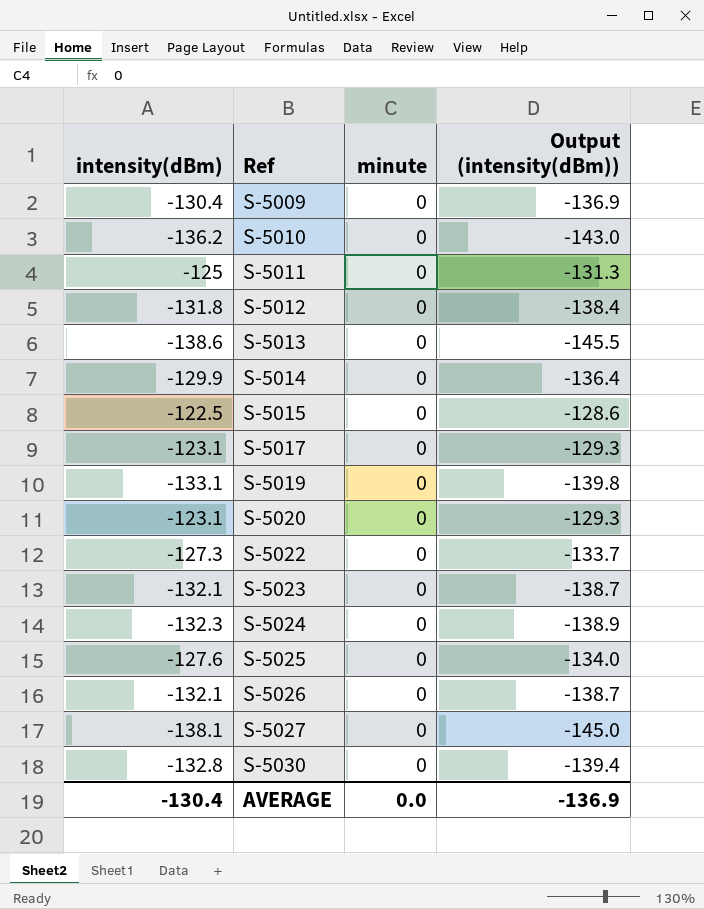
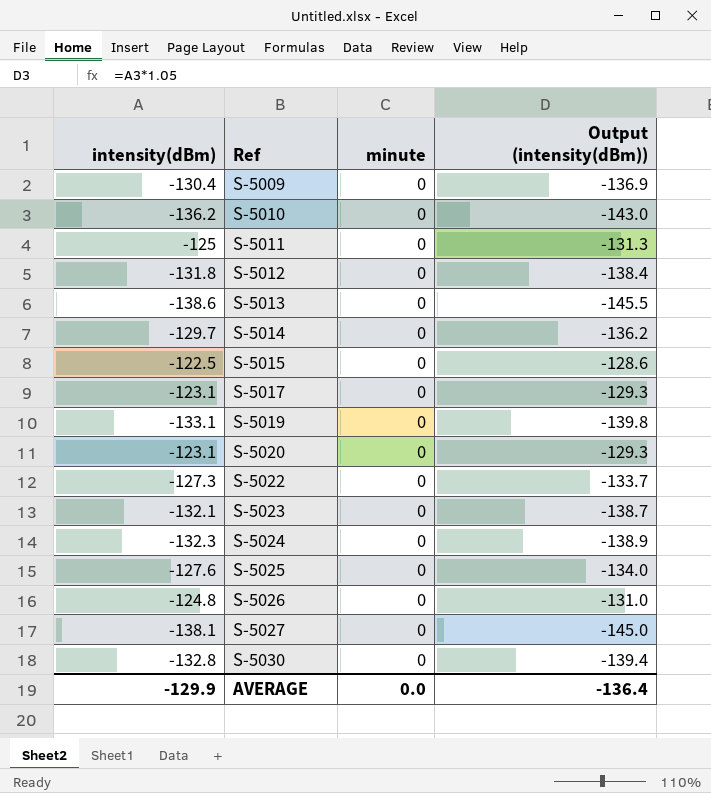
S-5014 | intensity(dBm): -129.9 -> -129.7
S-5014 | Output (intensity(dBm)): -136.4 -> -136.2
S-5026 | intensity(dBm): -132.1 -> -124.8
S-5026 | Output (intensity(dBm)): -138.7 -> -131.0
AVERAGE | intensity(dBm): -130.4 -> -129.9
AVERAGE | Output (intensity(dBm)): -136.9 -> -136.4

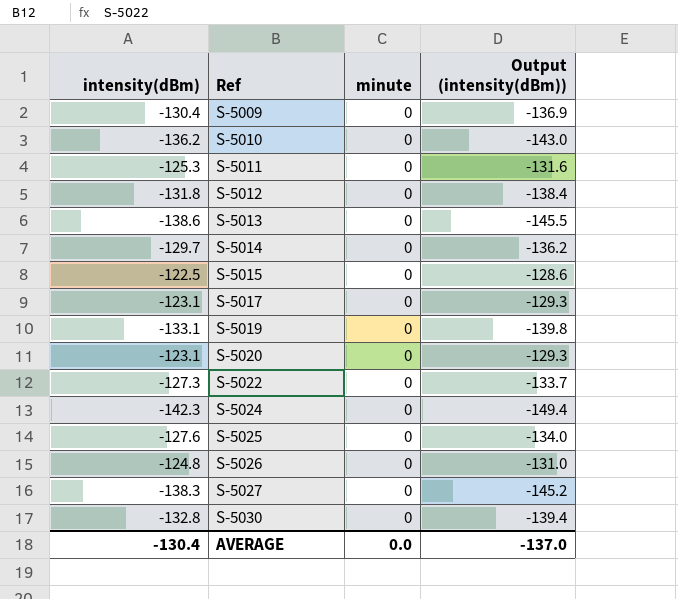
row S-5023: -132.1 | 0 | -138.7 -> none
S-5011 | intensity(dBm): -125 -> -125.3
S-5011 | Output (intensity(dBm)): -131.3 -> -131.6
S-5024 | intensity(dBm): -132.3 -> -142.3
S-5024 | Output (intensity(dBm)): -138.9 -> -149.4
S-5027 | intensity(dBm): -138.1 -> -138.3
S-5027 | Output (intensity(dBm)): -145.0 -> -145.2
AVERAGE | intensity(dBm): -129.9 -> -130.4
AVERAGE | Output (intensity(dBm)): -136.4 -> -137.0

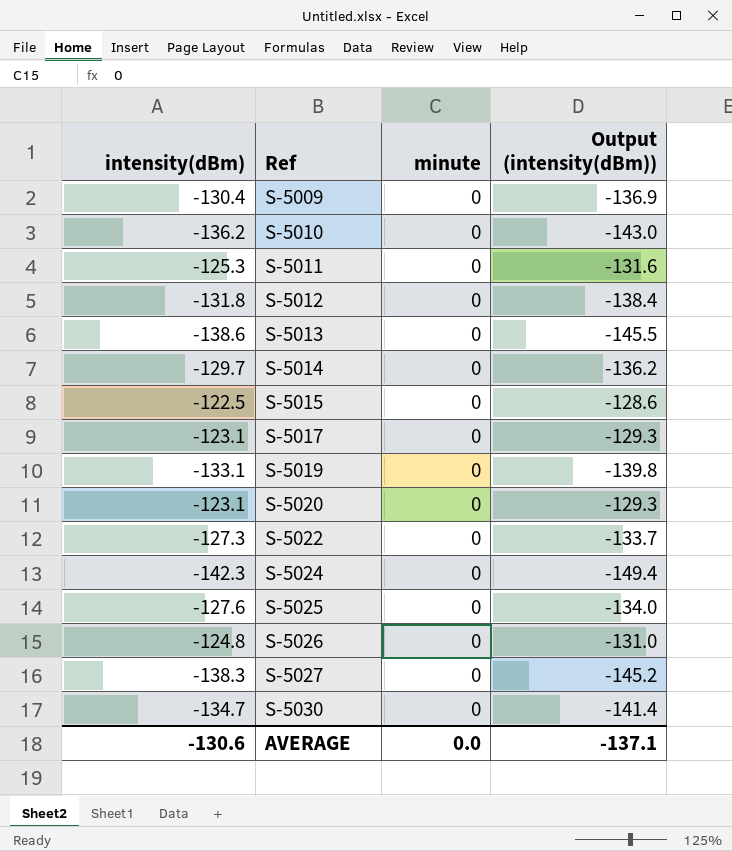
S-5030 | intensity(dBm): -132.8 -> -134.7
S-5030 | Output (intensity(dBm)): -139.4 -> -141.4
AVERAGE | intensity(dBm): -130.4 -> -130.6
AVERAGE | Output (intensity(dBm)): -137.0 -> -137.1

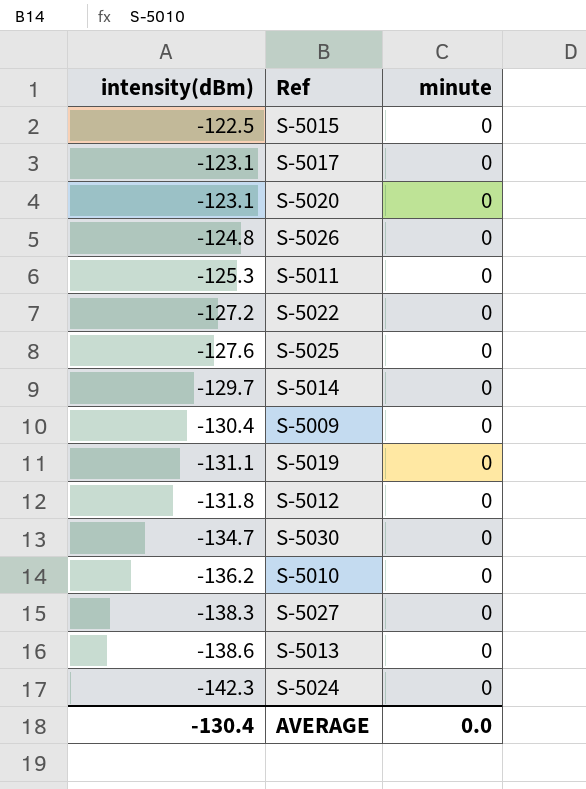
row order: Ref ascending -> intensity(dBm) descending
column Output (intensity(dBm)) | formula: [intensity(dBm)] * 1.05 -> none
S-5022 | intensity(dBm): -127.3 -> -127.2
S-5019 | intensity(dBm): -133.1 -> -131.1
AVERAGE | intensity(dBm): -130.6 -> -130.4

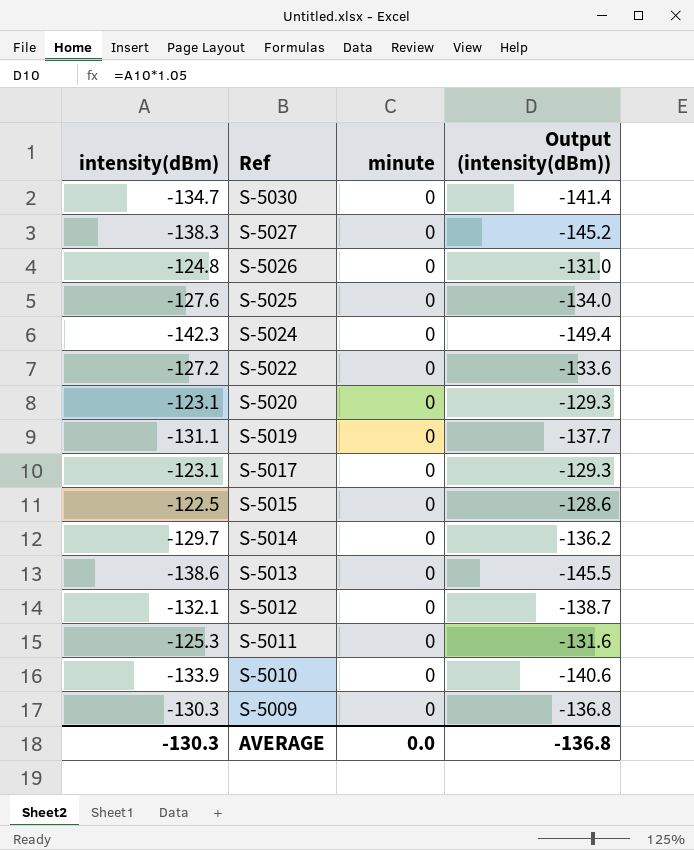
row order: intensity(dBm) descending -> Ref descending
column Output (intensity(dBm)) | formula: none -> [intensity(dBm)] * 1.05
S-5012 | intensity(dBm): -131.8 -> -132.1
S-5010 | intensity(dBm): -136.2 -> -133.9
S-5009 | intensity(dBm): -130.4 -> -130.3
AVERAGE | intensity(dBm): -130.4 -> -130.3

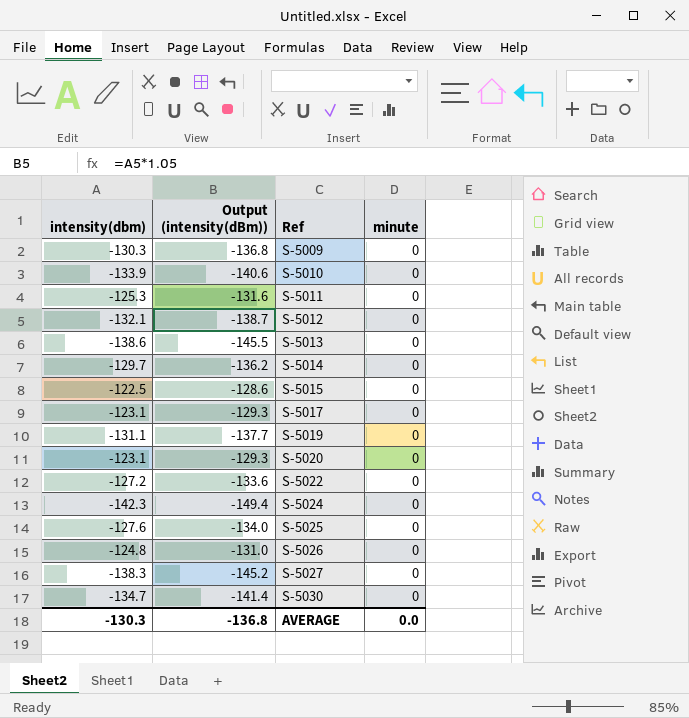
row order: Ref descending -> Ref ascending
column name: intensity(dBm) -> intensity(dbm)
column Output (intensity(dBm)) | position: 4 -> 2

